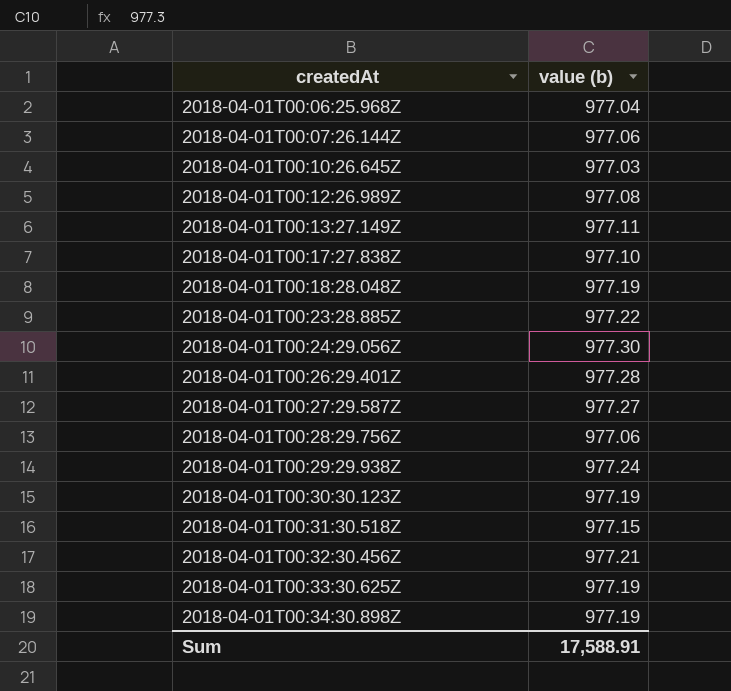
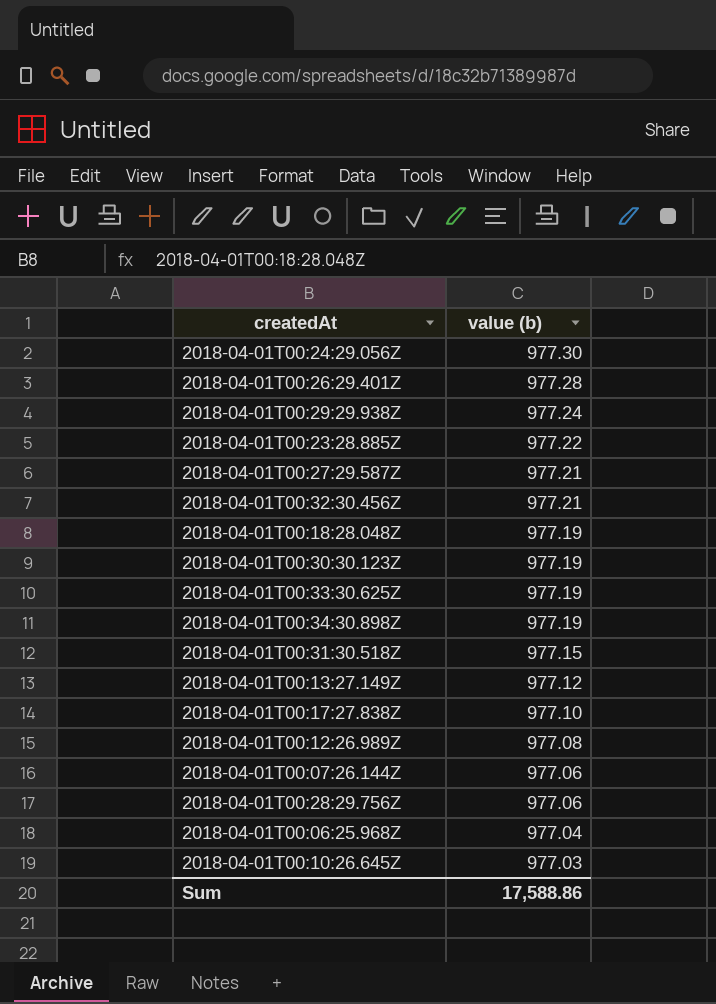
row order: createdAt ascending -> value (b) descending
2018-04-01T00:27:29.587Z | value (b): 977.27 -> 977.21
2018-04-01T00:13:27.149Z | value (b): 977.11 -> 977.12
Sum | value (b): 17,588.91 -> 17,588.86

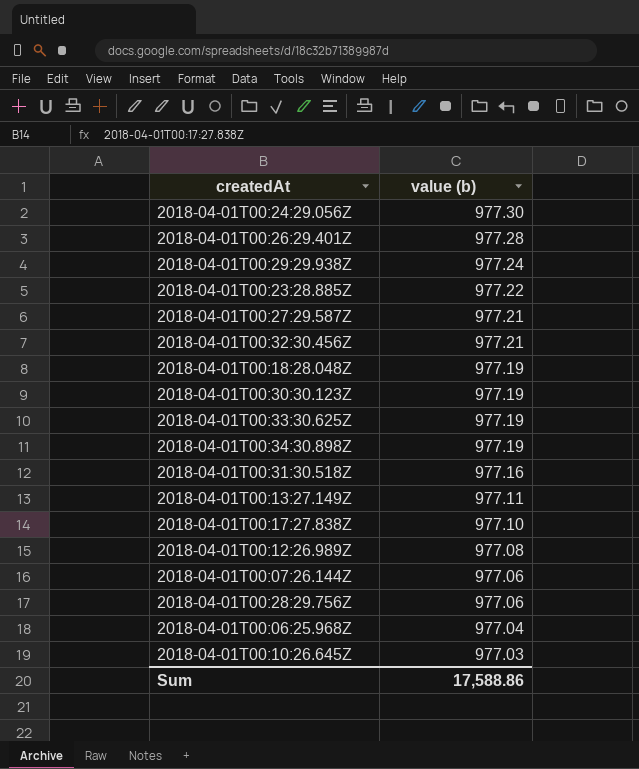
2018-04-01T00:31:30.518Z | value (b): 977.15 -> 977.16
2018-04-01T00:13:27.149Z | value (b): 977.12 -> 977.11

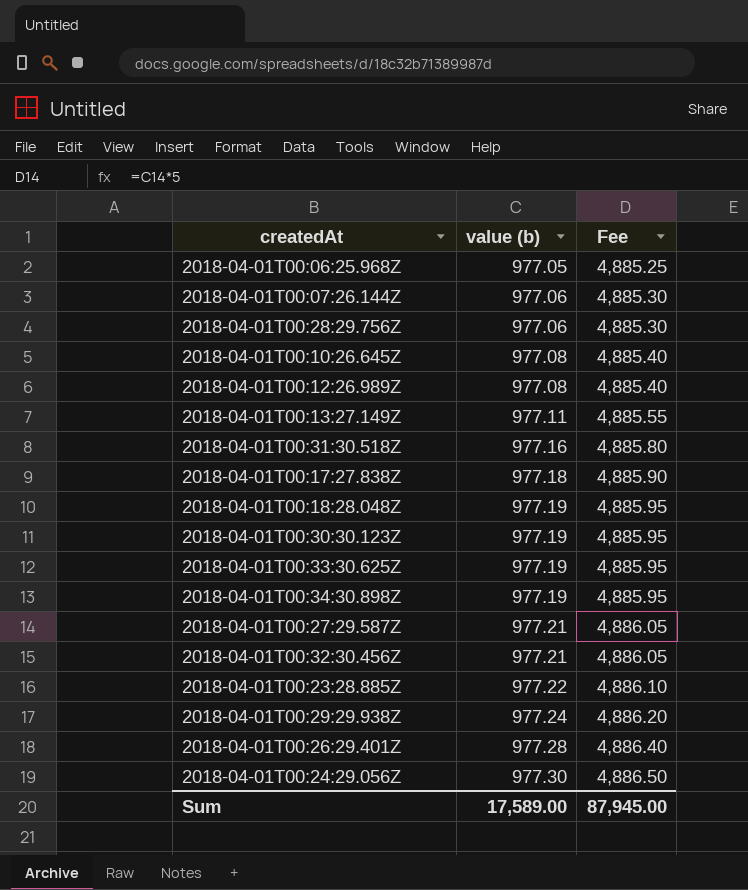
row order: value (b) descending -> value (b) ascending
column Fee | formula: none -> [value (b)] * 5
2018-04-01T00:06:25.968Z | value (b): 977.04 -> 977.05
2018-04-01T00:10:26.645Z | value (b): 977.03 -> 977.08
2018-04-01T00:17:27.838Z | value (b): 977.10 -> 977.18
Sum | value (b): 17,588.86 -> 17,589.00

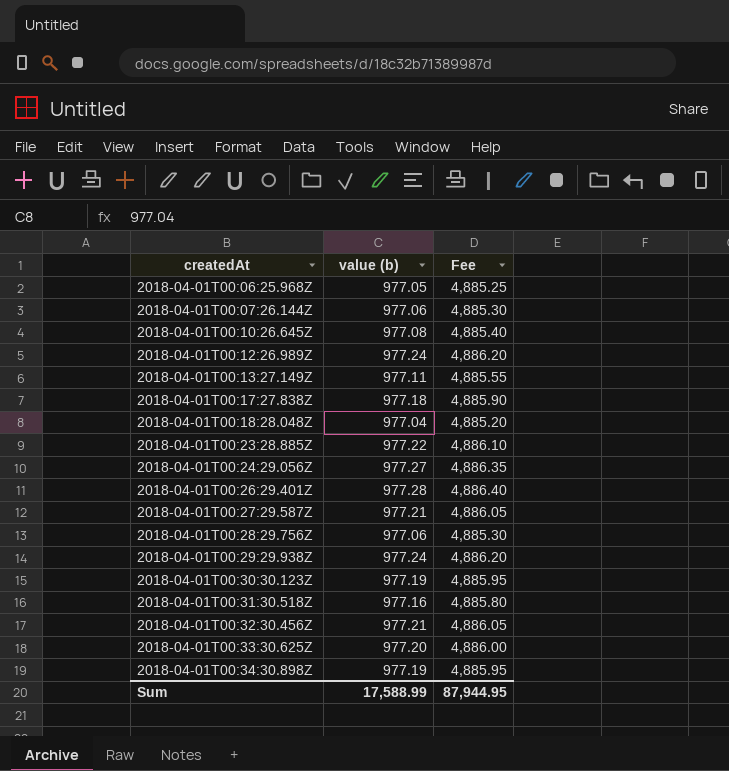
row order: value (b) ascending -> createdAt ascending
2018-04-01T00:12:26.989Z | value (b): 977.08 -> 977.24
2018-04-01T00:12:26.989Z | Fee: 4,885.40 -> 4,886.20
2018-04-01T00:18:28.048Z | value (b): 977.19 -> 977.04
2018-04-01T00:18:28.048Z | Fee: 4,885.95 -> 4,885.20
2018-04-01T00:24:29.056Z | value (b): 977.30 -> 977.27
2018-04-01T00:24:29.056Z | Fee: 4,886.50 -> 4,886.35
2018-04-01T00:33:30.625Z | value (b): 977.19 -> 977.20
2018-04-01T00:33:30.625Z | Fee: 4,885.95 -> 4,886.00
Sum | value (b): 17,589.00 -> 17,588.99
Sum | Fee: 87,945.00 -> 87,944.95

